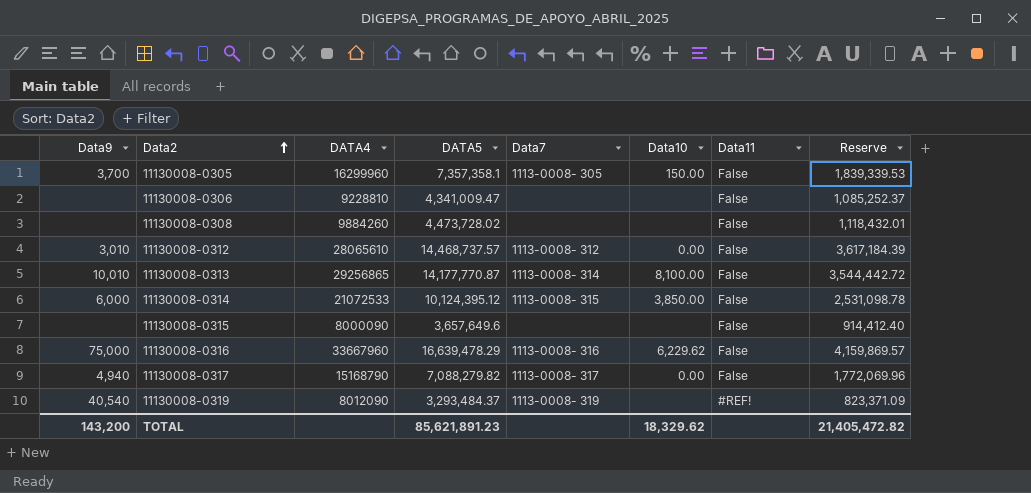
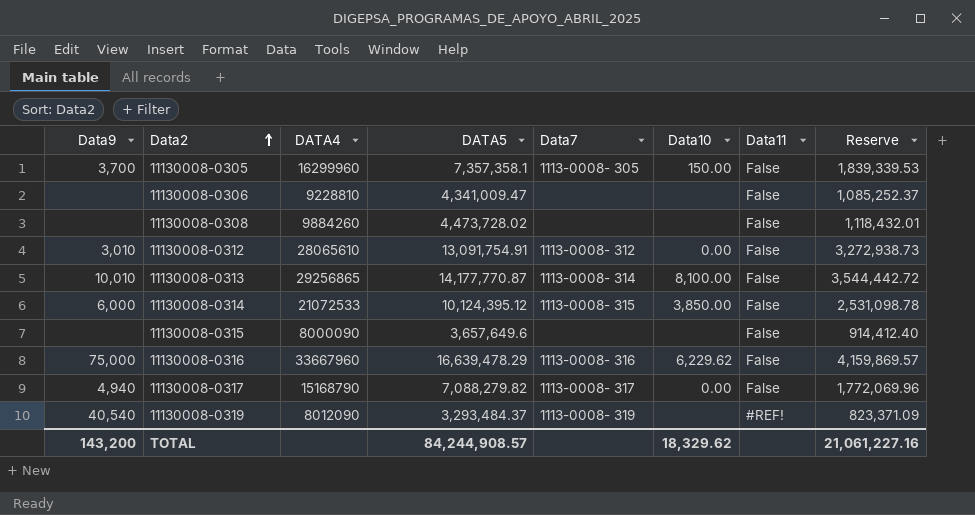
11130008-0312 | DATA5: 14,468,737.57 -> 13,091,754.91
11130008-0312 | Reserve: 3,617,184.39 -> 3,272,938.73
TOTAL | DATA5: 85,621,891.23 -> 84,244,908.57
TOTAL | Reserve: 21,405,472.82 -> 21,061,227.16

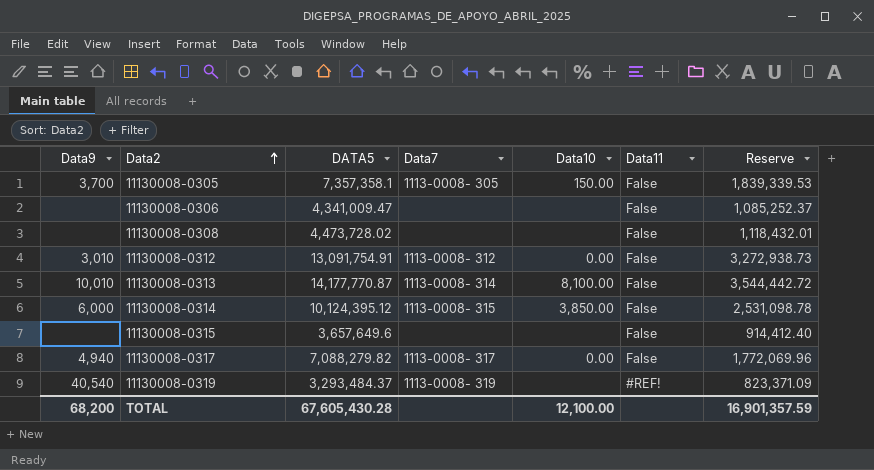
column DATA4 | position: 3 -> none
row 11130008-0316: 75,000 | 33667960 | 16,639,478.29 | 1113-0008- 316 | 6,229.62 | False | 4,159,869.57 -> none
TOTAL | Data9: 143,200 -> 68,200
TOTAL | DATA5: 84,244,908.57 -> 67,605,430.28
TOTAL | Data10: 18,329.62 -> 12,100.00
TOTAL | Reserve: 21,061,227.16 -> 16,901,357.59

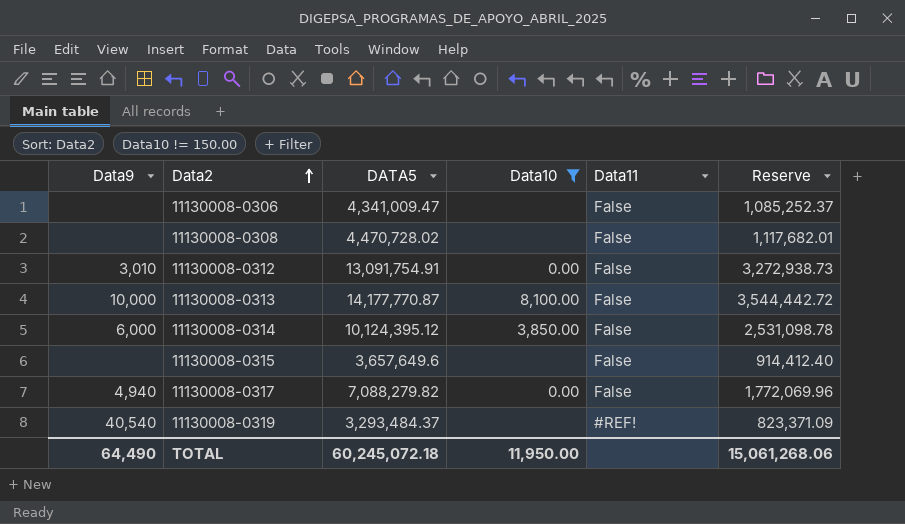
filter: none -> Data10 != 150.00
column Data7 | position: 4 -> none
11130008-0308 | DATA5: 4,473,728.02 -> 4,470,728.02
11130008-0308 | Reserve: 1,118,432.01 -> 1,117,682.01
11130008-0313 | Data9: 10,010 -> 10,000
TOTAL | Data9: 68,200 -> 64,490
TOTAL | DATA5: 67,605,430.28 -> 60,245,072.18
TOTAL | Data10: 12,100.00 -> 11,950.00
TOTAL | Reserve: 16,901,357.59 -> 15,061,268.06

